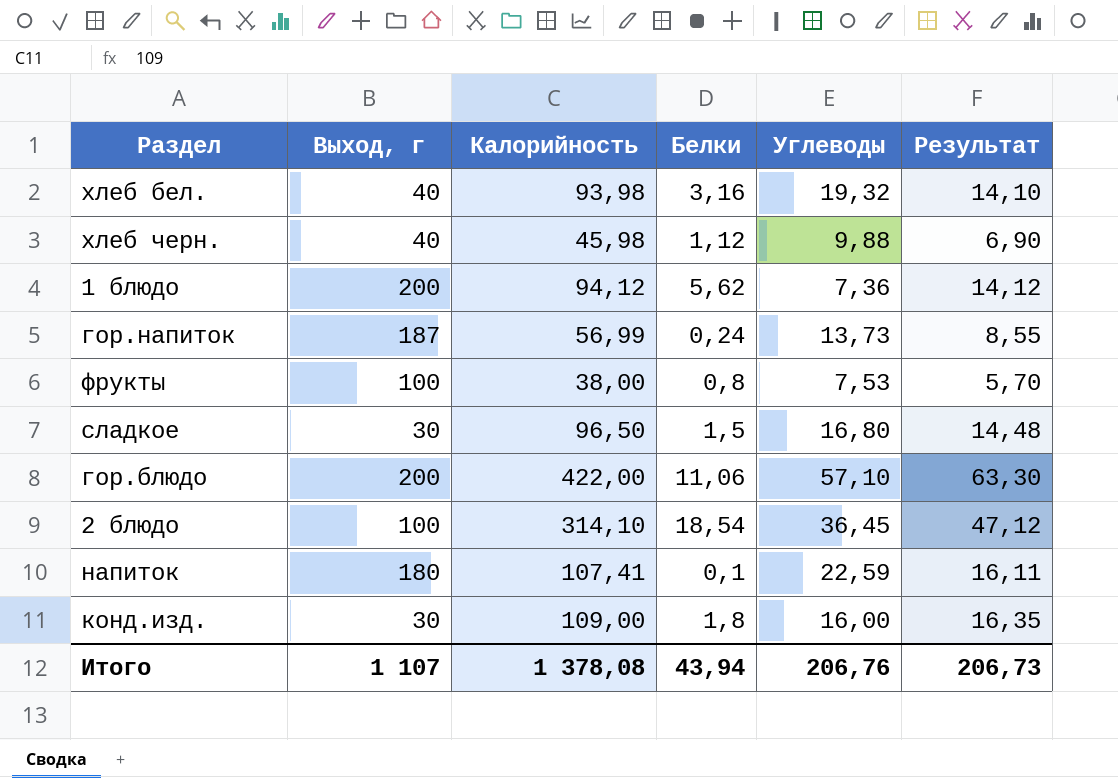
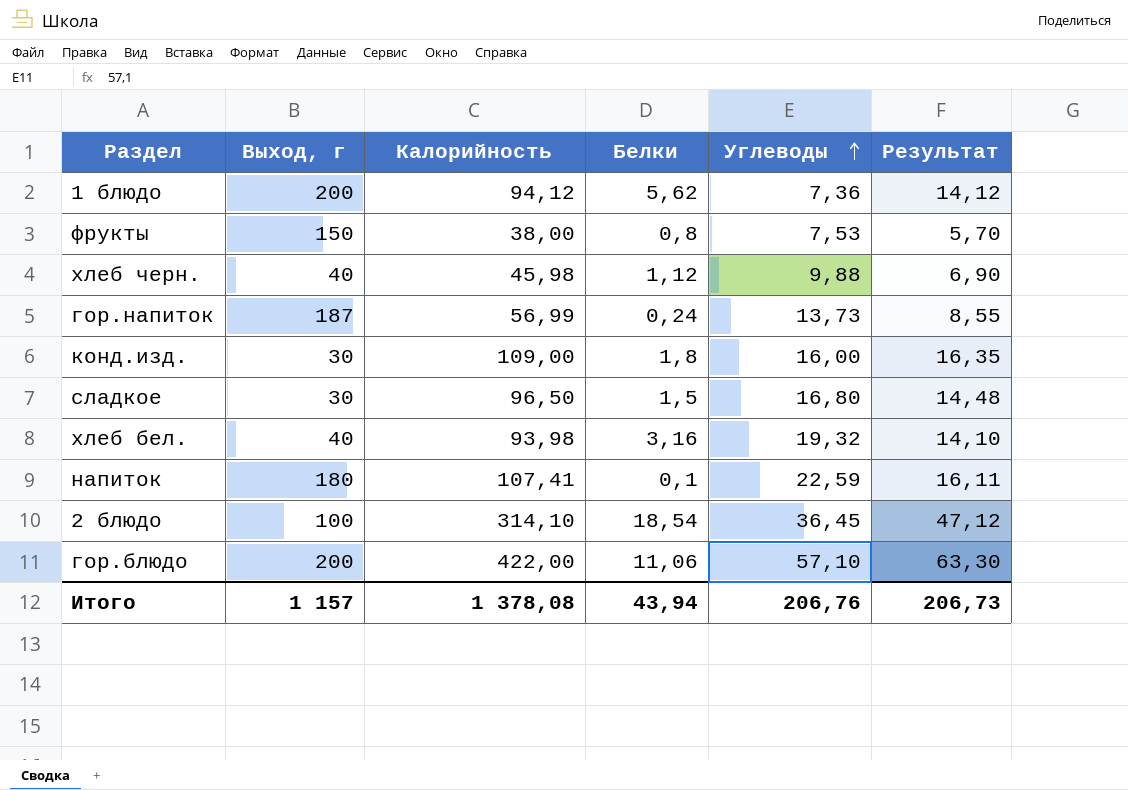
row order: none -> Углеводы ascending
фрукты | Выход, г: 100 -> 150
Итого | Выход, г: 1 107 -> 1 157

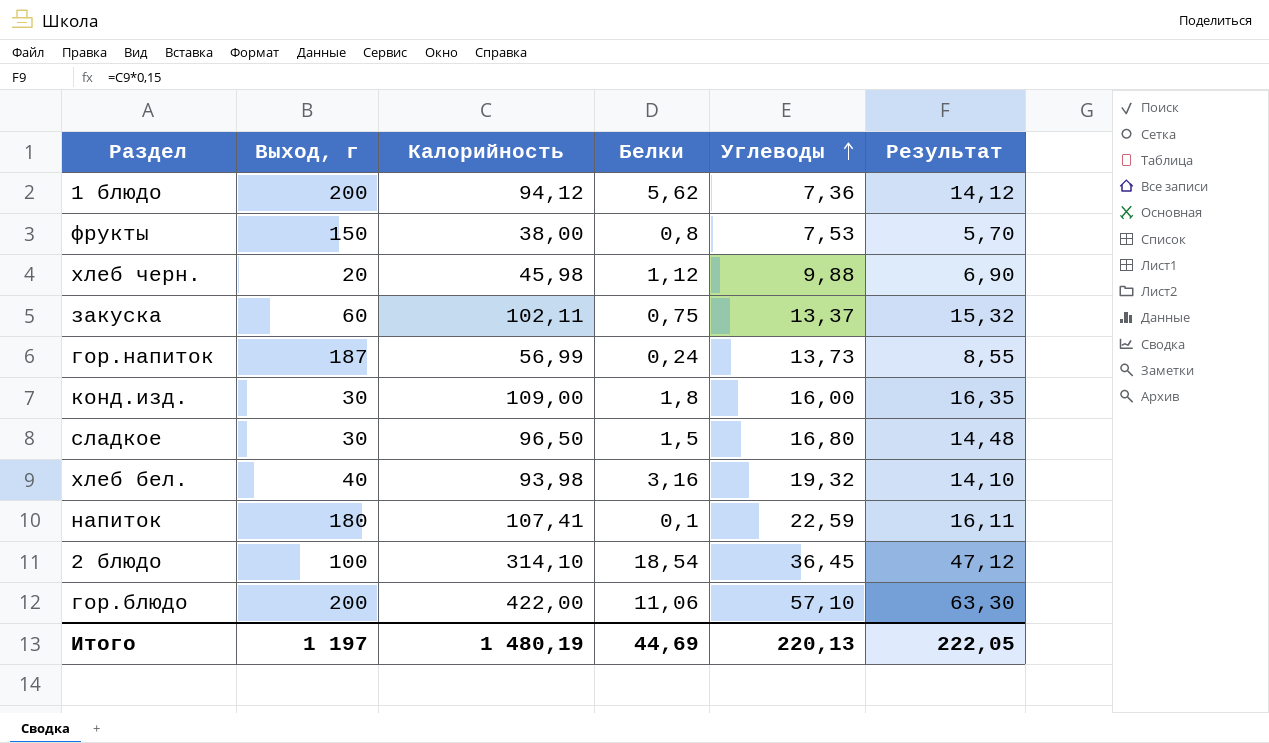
хлеб черн. | Выход, г: 40 -> 20
row закуска: none -> 60 | 102,11 | 0,75 | 13,37 | 15,32
Итого | Выход, г: 1 157 -> 1 197
Итого | Калорийность: 1 378,08 -> 1 480,19
Итого | Белки: 43,94 -> 44,69
Итого | Углеводы: 206,76 -> 220,13
Итого | Результат: 206,73 -> 222,05

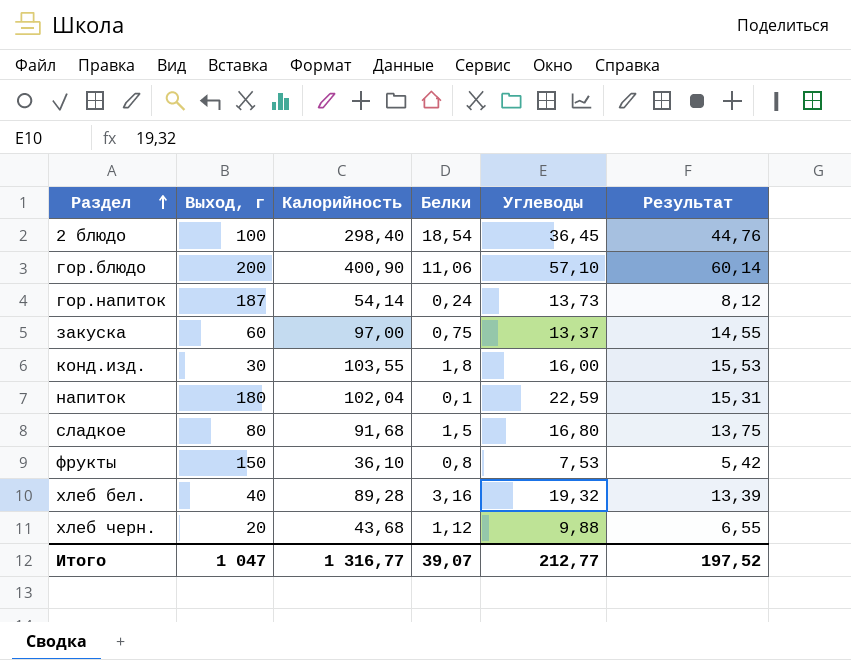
row order: Углеводы ascending -> Раздел ascending
row 1 блюдо: 200 | 94,12 | 5,62 | 7,36 | 14,12 -> none
2 блюдо | Калорийность: 314,10 -> 298,40
2 блюдо | Результат: 47,12 -> 44,76
гор.блюдо | Калорийность: 422,00 -> 400,90
гор.блюдо | Результат: 63,30 -> 60,14
гор.напиток | Калорийность: 56,99 -> 54,14
гор.напиток | Результат: 8,55 -> 8,12
закуска | Калорийность: 102,11 -> 97,00
закуска | Результат: 15,32 -> 14,55
конд.изд. | Калорийность: 109,00 -> 103,55
конд.изд. | Результат: 16,35 -> 15,53
напиток | Калорийность: 107,41 -> 102,04
напиток | Результат: 16,11 -> 15,31
сладкое | Выход, г: 30 -> 80
сладкое | Калорийность: 96,50 -> 91,68
сладкое | Результат: 14,48 -> 13,75
фрукты | Калорийность: 38,00 -> 36,10
фрукты | Результат: 5,70 -> 5,42
хлеб бел. | Калорийность: 93,98 -> 89,28
хлеб бел. | Результат: 14,10 -> 13,39
хлеб черн. | Калорийность: 45,98 -> 43,68
хлеб черн. | Результат: 6,90 -> 6,55
Итого | Выход, г: 1 197 -> 1 047
Итого | Калорийность: 1 480,19 -> 1 316,77
Итого | Белки: 44,69 -> 39,07
Итого | Углеводы: 220,13 -> 212,77
Итого | Результат: 222,05 -> 197,52

